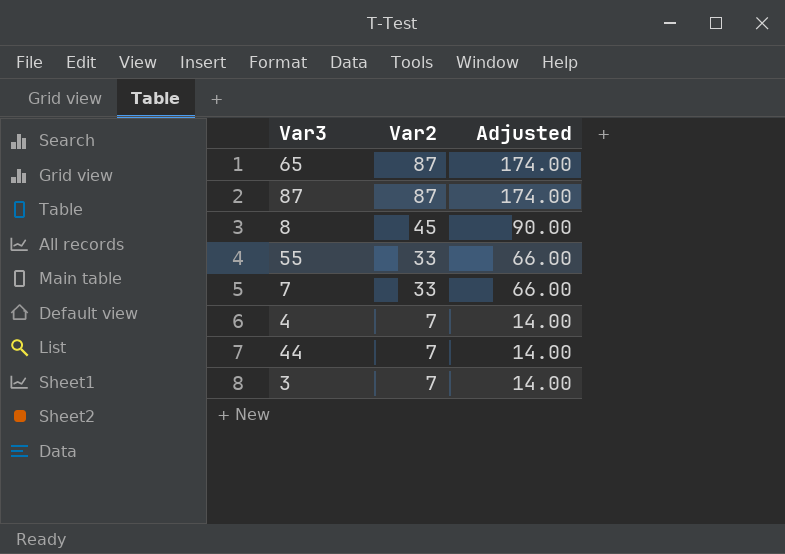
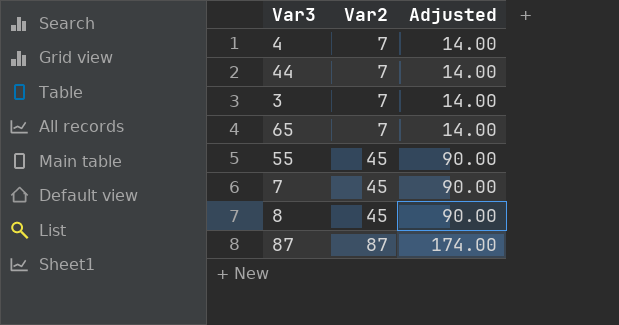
row order: Var2 descending -> Var2 ascending
65 | Var2: 87 -> 7
65 | Adjusted: 174.00 -> 14.00
55 | Var2: 33 -> 45
55 | Adjusted: 66.00 -> 90.00
7 | Var2: 33 -> 45
7 | Adjusted: 66.00 -> 90.00

